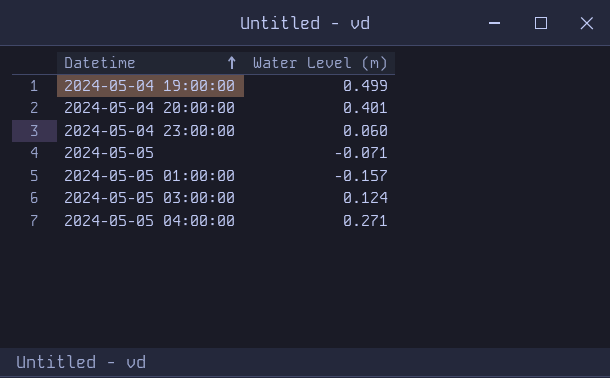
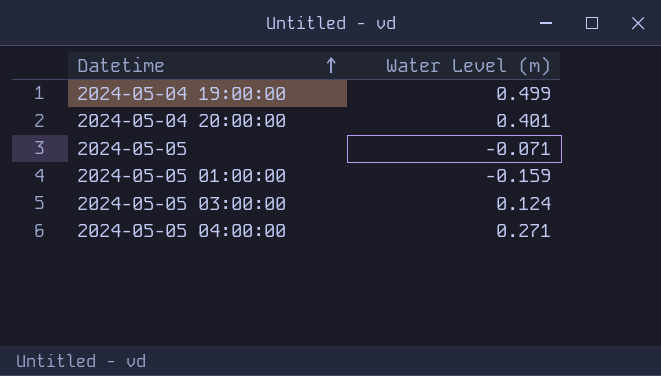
row 2024-05-04 23:00:00: 0.060 -> none
2024-05-05 01:00:00 | Water Level (m): -0.157 -> -0.159

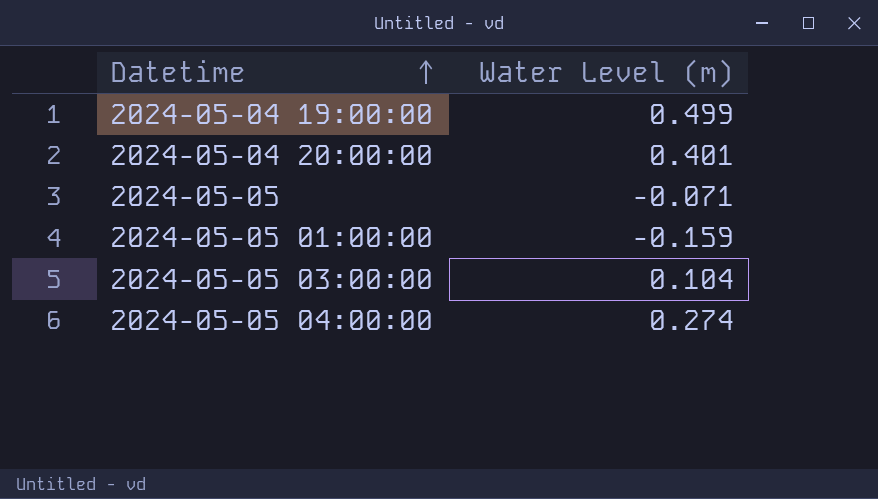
2024-05-05 03:00:00 | Water Level (m): 0.124 -> 0.104
2024-05-05 04:00:00 | Water Level (m): 0.271 -> 0.274

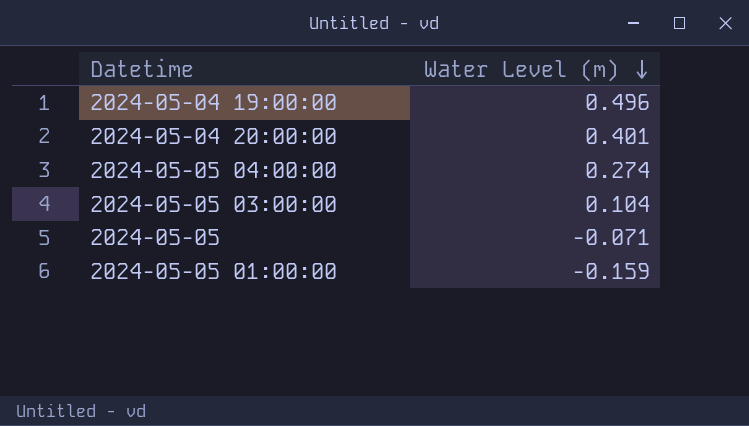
row order: Datetime ascending -> Water Level (m) descending
2024-05-04 19:00:00 | Water Level (m): 0.499 -> 0.496

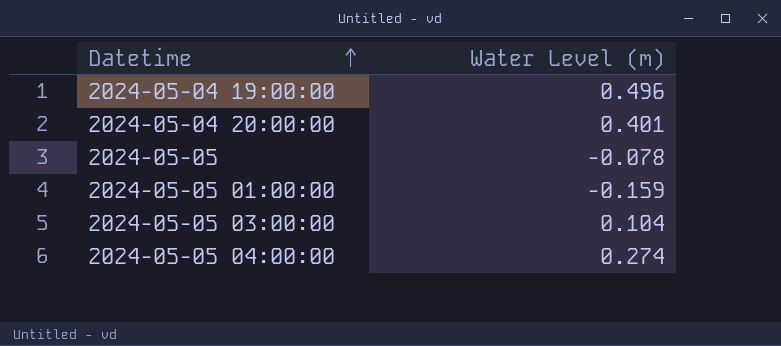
row order: Water Level (m) descending -> Datetime ascending
2024-05-05 | Water Level (m): -0.071 -> -0.078

